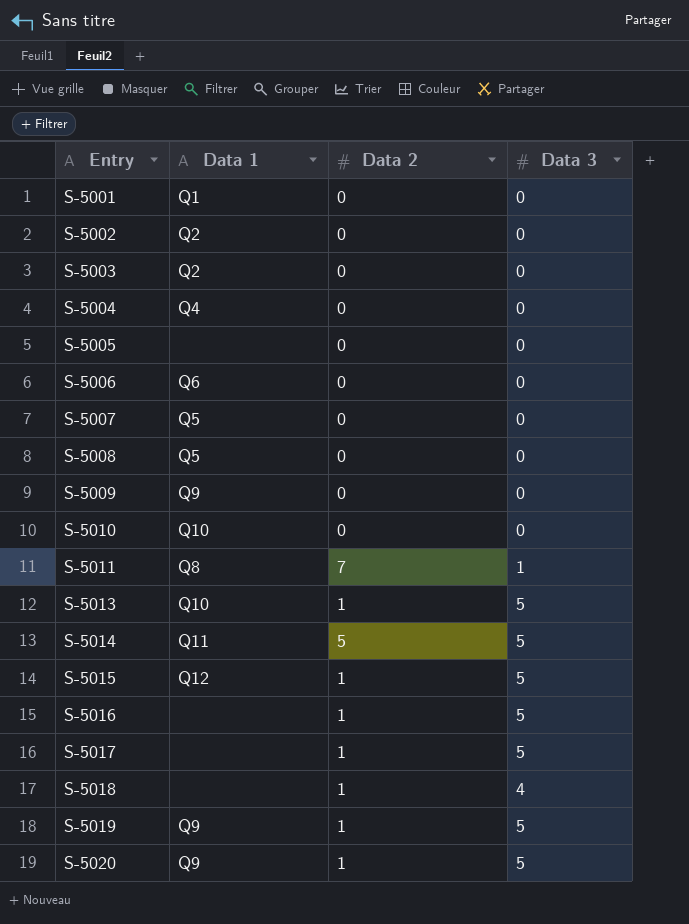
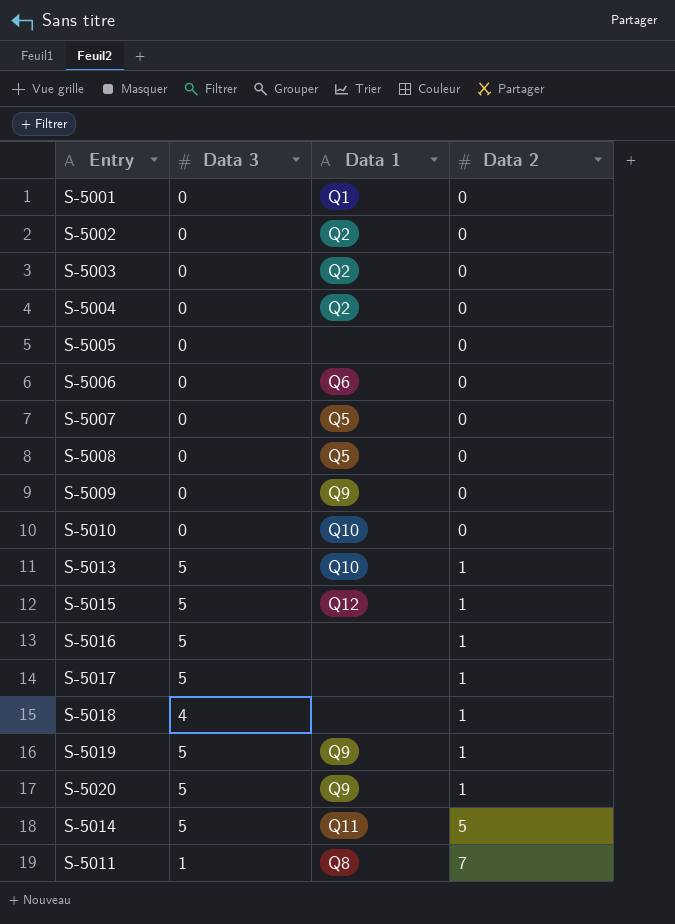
row order: Entry ascending -> Data 2 ascending
column Data 3 | position: 4 -> 2
S-5004 | Data 1: Q4 -> Q2

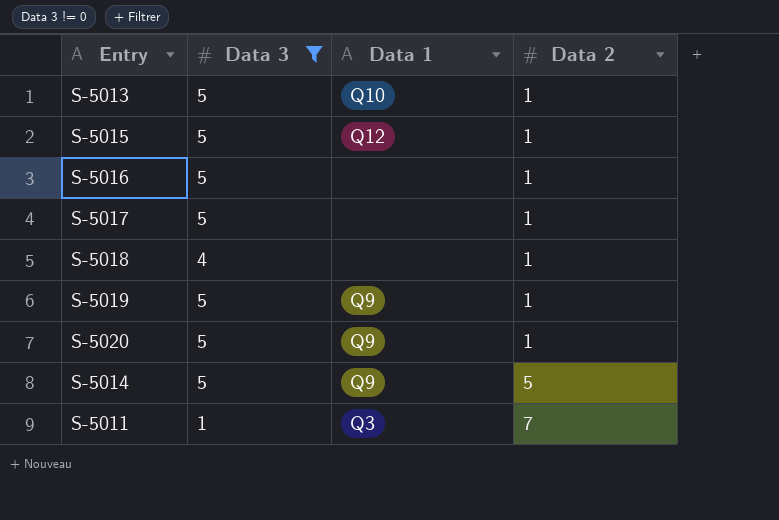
filter: none -> Data 3 != 0
S-5014 | Data 1: Q11 -> Q9
S-5011 | Data 1: Q8 -> Q3

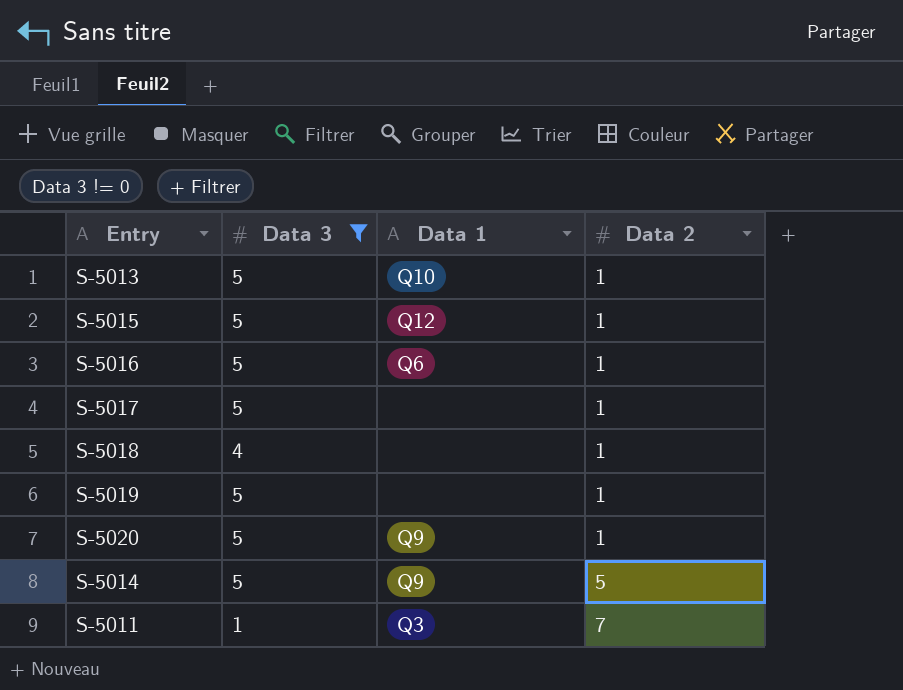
S-5016 | Data 1: none -> Q6
S-5019 | Data 1: Q9 -> none

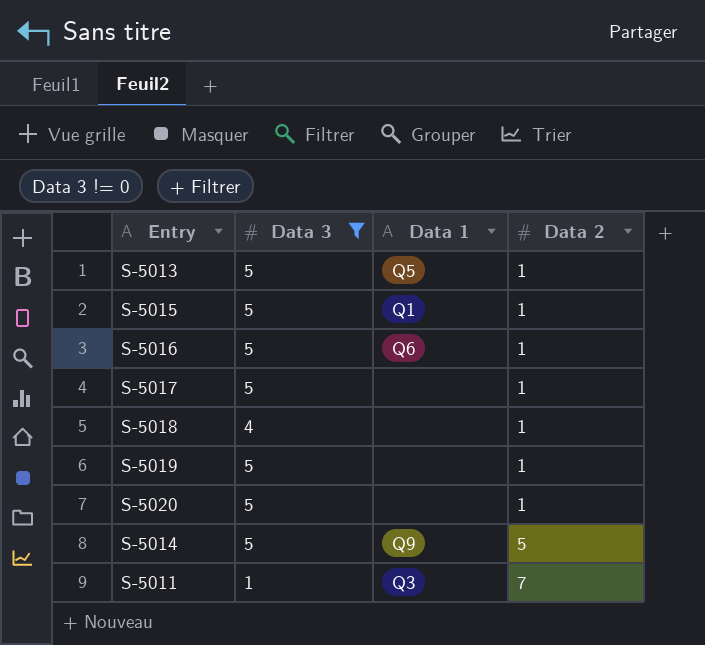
S-5013 | Data 1: Q10 -> Q5
S-5015 | Data 1: Q12 -> Q1
S-5020 | Data 1: Q9 -> none

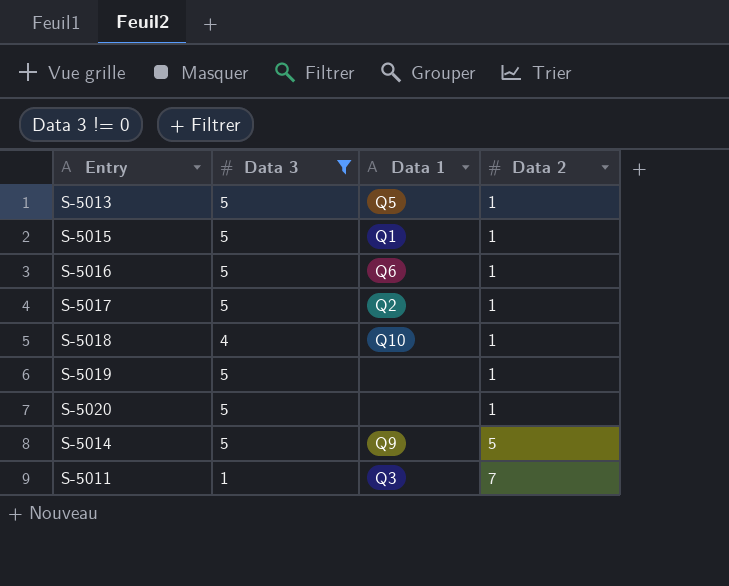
S-5017 | Data 1: none -> Q2
S-5018 | Data 1: none -> Q10

